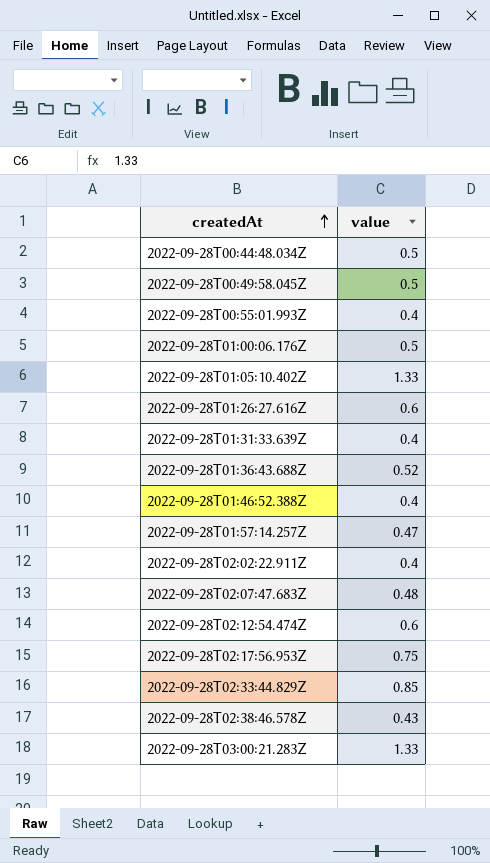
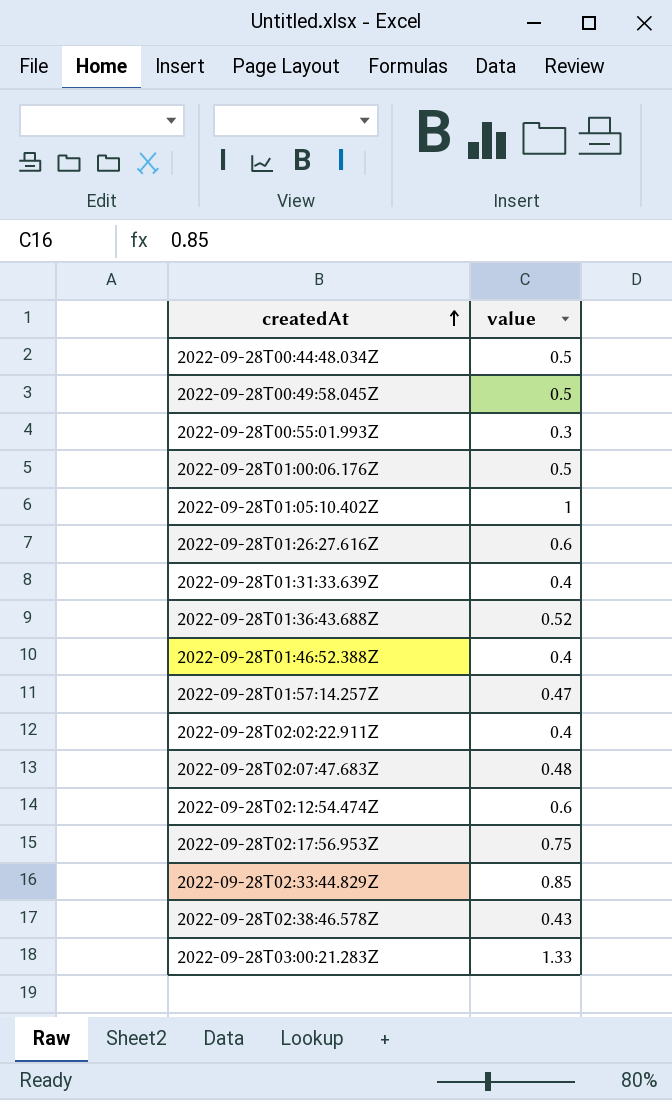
2022-09-28T00:55:01.993Z | value: 0.4 -> 0.3
2022-09-28T01:05:10.402Z | value: 1.33 -> 1

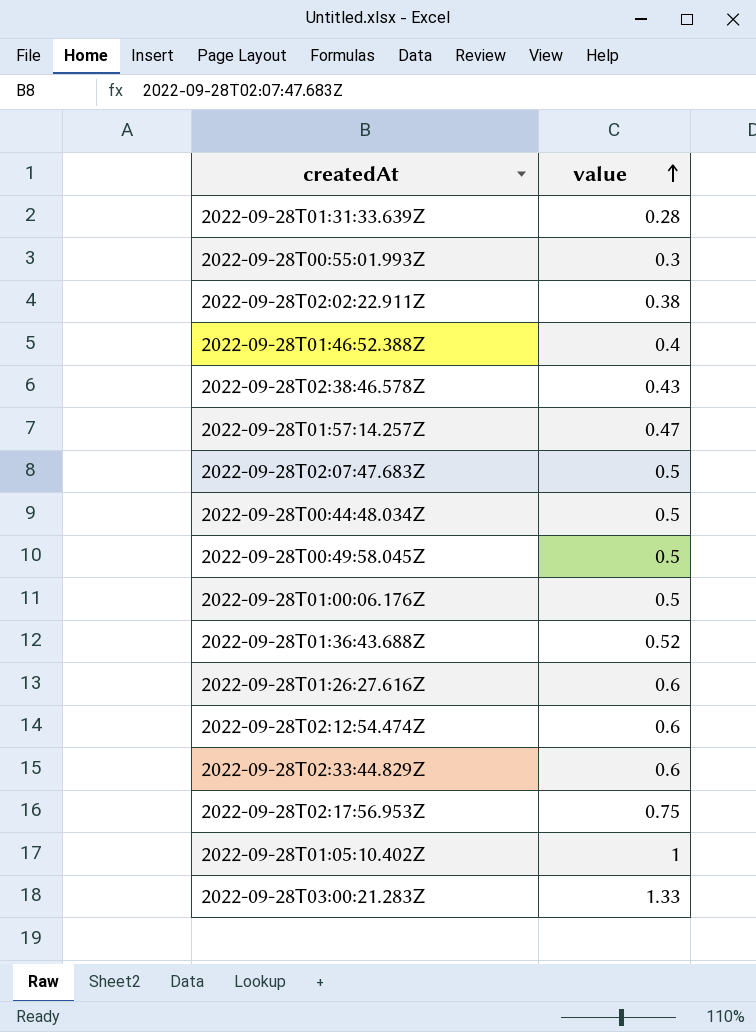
row order: createdAt ascending -> value ascending
2022-09-28T01:31:33.639Z | value: 0.4 -> 0.28
2022-09-28T02:02:22.911Z | value: 0.4 -> 0.38
2022-09-28T02:07:47.683Z | value: 0.48 -> 0.5
2022-09-28T02:33:44.829Z | value: 0.85 -> 0.6

